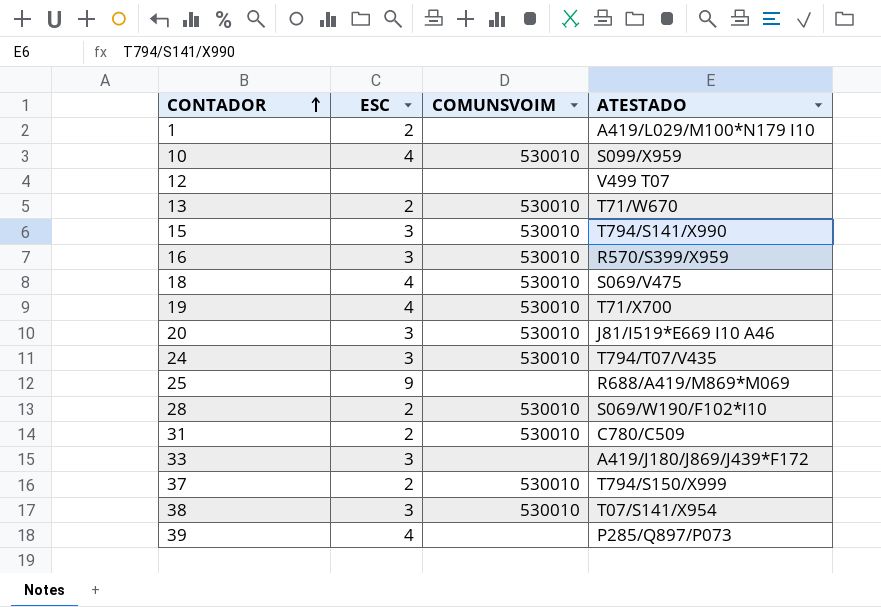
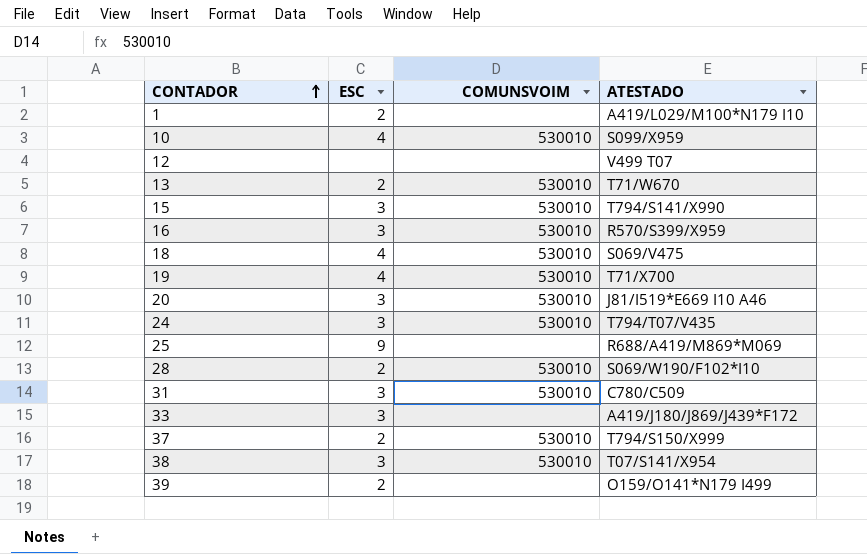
31 | ESC: 2 -> 3
39 | ESC: 4 -> 2
39 | ATESTADO: P285/Q897/P073 -> O159/O141*N179 I499

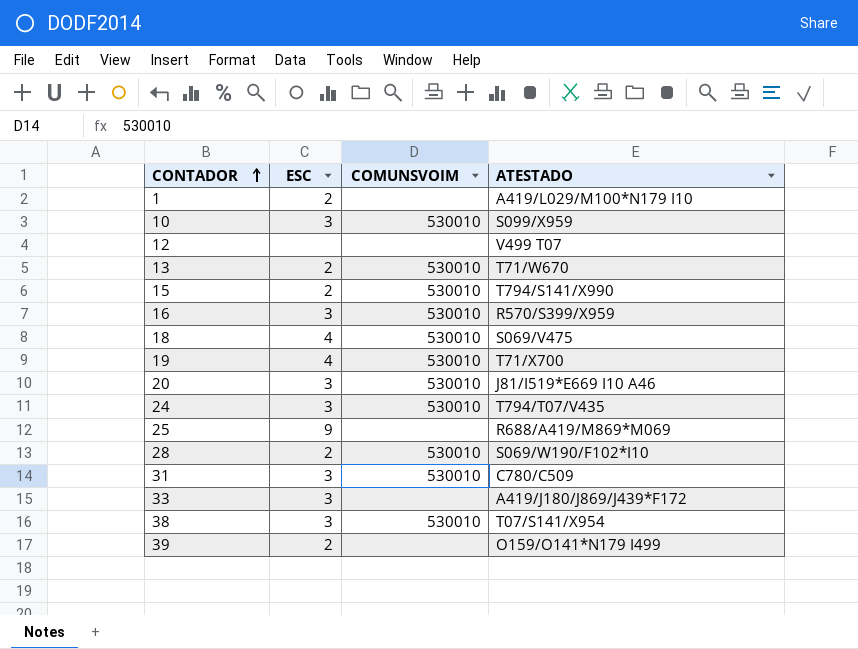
row 37: 2 | 530010 | T794/S150/X999 -> none
10 | ESC: 4 -> 3
15 | ESC: 3 -> 2

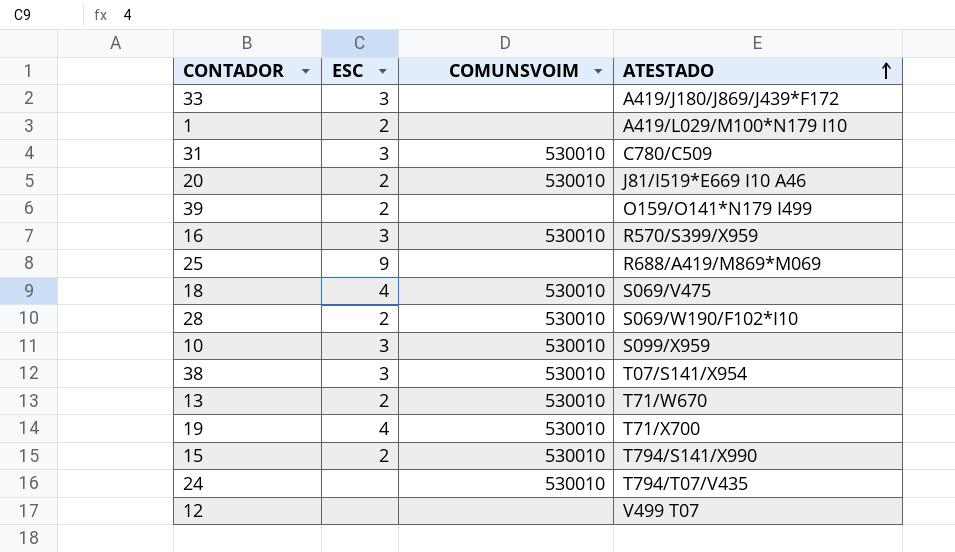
row order: CONTADOR ascending -> ATESTADO ascending
20 | ESC: 3 -> 2
24 | ESC: 3 -> none

